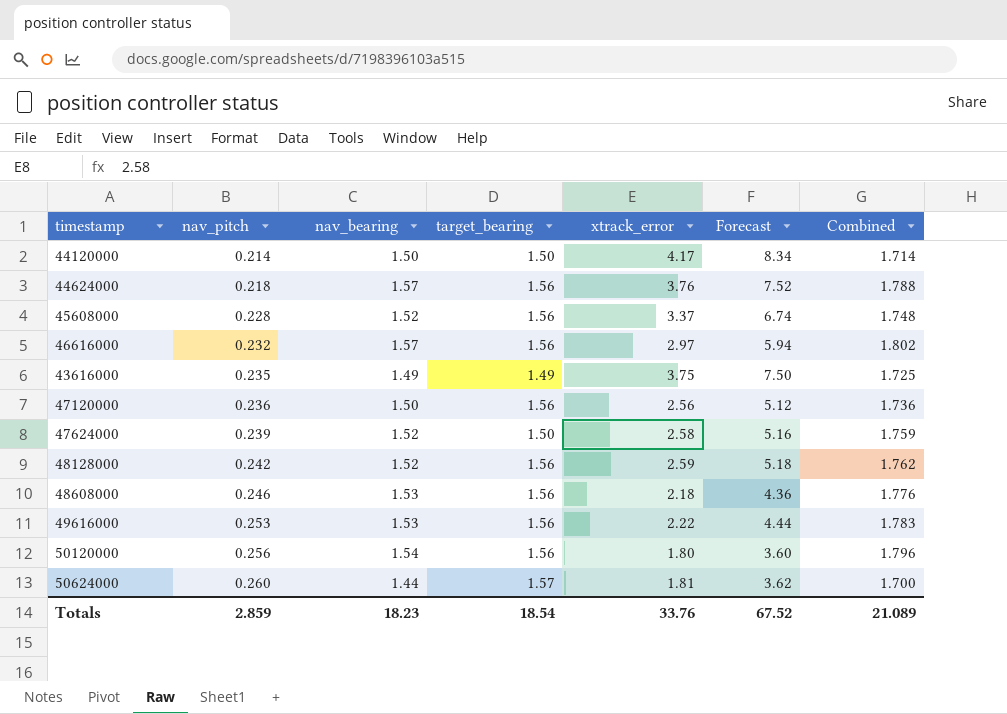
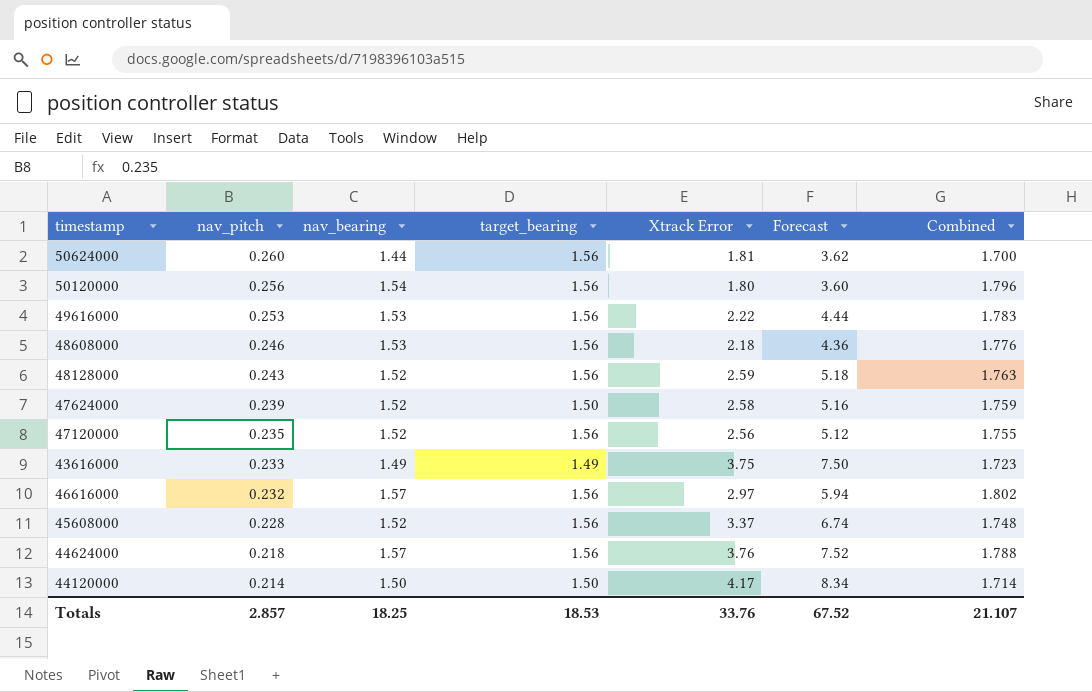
row order: nav_pitch ascending -> nav_pitch descending
column name: xtrack_error -> Xtrack Error
50624000 | target_bearing: 1.57 -> 1.56
48128000 | nav_pitch: 0.242 -> 0.243
48128000 | Combined: 1.762 -> 1.763
47120000 | nav_pitch: 0.236 -> 0.235
47120000 | nav_bearing: 1.50 -> 1.52
47120000 | Combined: 1.736 -> 1.755
43616000 | nav_pitch: 0.235 -> 0.233
43616000 | Combined: 1.725 -> 1.723
Totals | nav_pitch: 2.859 -> 2.857
Totals | nav_bearing: 18.23 -> 18.25
Totals | target_bearing: 18.54 -> 18.53
Totals | Combined: 21.089 -> 21.107

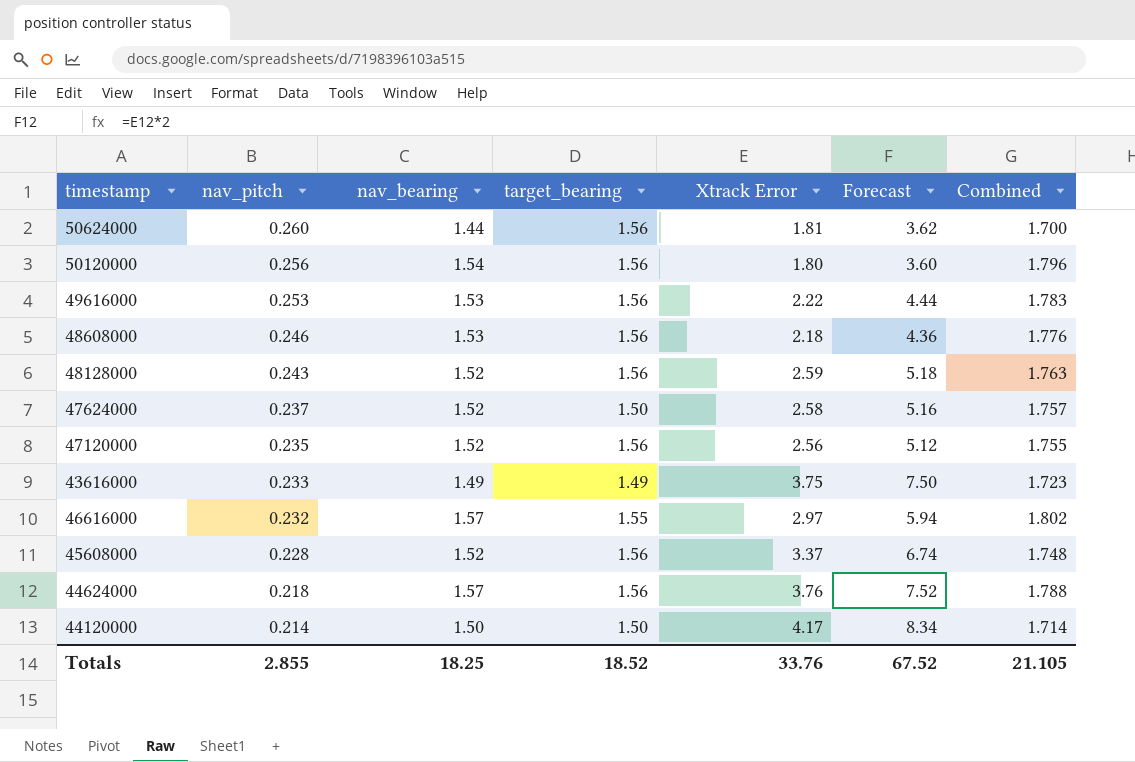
47624000 | nav_pitch: 0.239 -> 0.237
47624000 | Combined: 1.759 -> 1.757
46616000 | target_bearing: 1.56 -> 1.55
Totals | nav_pitch: 2.857 -> 2.855
Totals | target_bearing: 18.53 -> 18.52
Totals | Combined: 21.107 -> 21.105

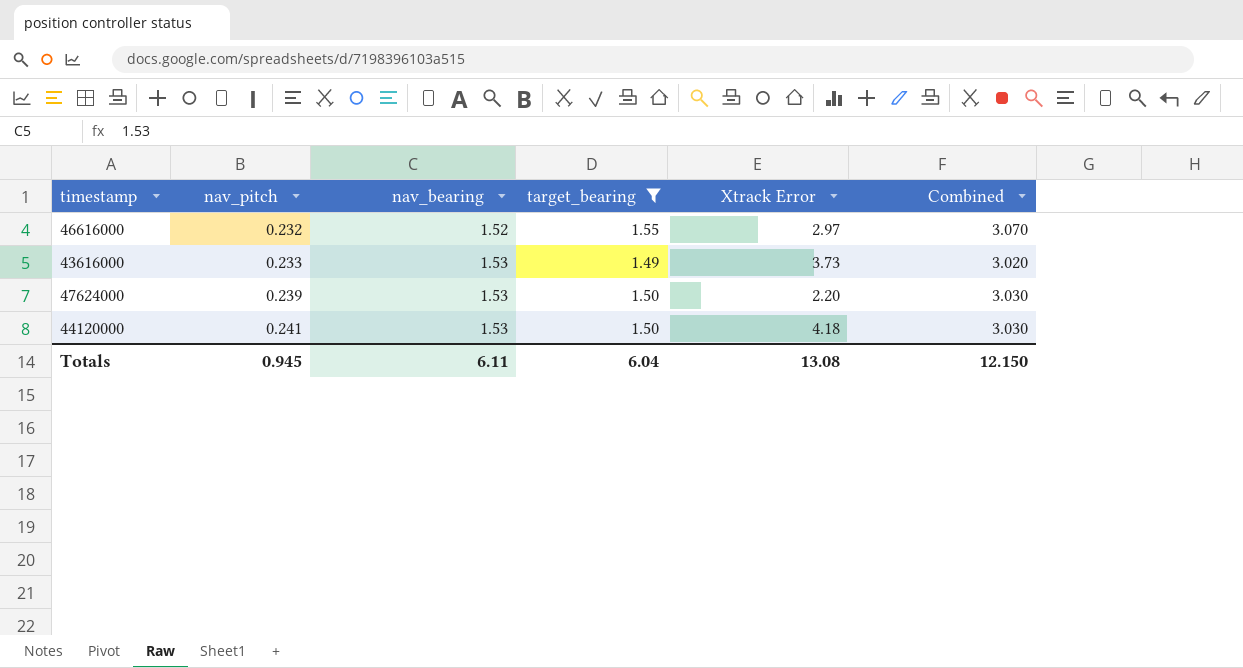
filter: none -> target_bearing != 1.56
row order: nav_pitch descending -> nav_pitch ascending
column Forecast | formula: [Xtrack Error] * 2 -> none
column Combined | formula: [nav_pitch] + [nav_bearing] -> [nav_bearing] + [target_bearing]
46616000 | nav_bearing: 1.57 -> 1.52
43616000 | nav_bearing: 1.49 -> 1.53
43616000 | Xtrack Error: 3.75 -> 3.73
47624000 | nav_pitch: 0.237 -> 0.239
47624000 | nav_bearing: 1.52 -> 1.53
47624000 | Xtrack Error: 2.58 -> 2.20
44120000 | nav_pitch: 0.214 -> 0.241
44120000 | nav_bearing: 1.50 -> 1.53
44120000 | Xtrack Error: 4.17 -> 4.18
Totals | nav_pitch: 2.855 -> 0.945
Totals | nav_bearing: 18.25 -> 6.11
Totals | target_bearing: 18.52 -> 6.04
Totals | Xtrack Error: 33.76 -> 13.08
Totals | Combined: 21.105 -> 12.150

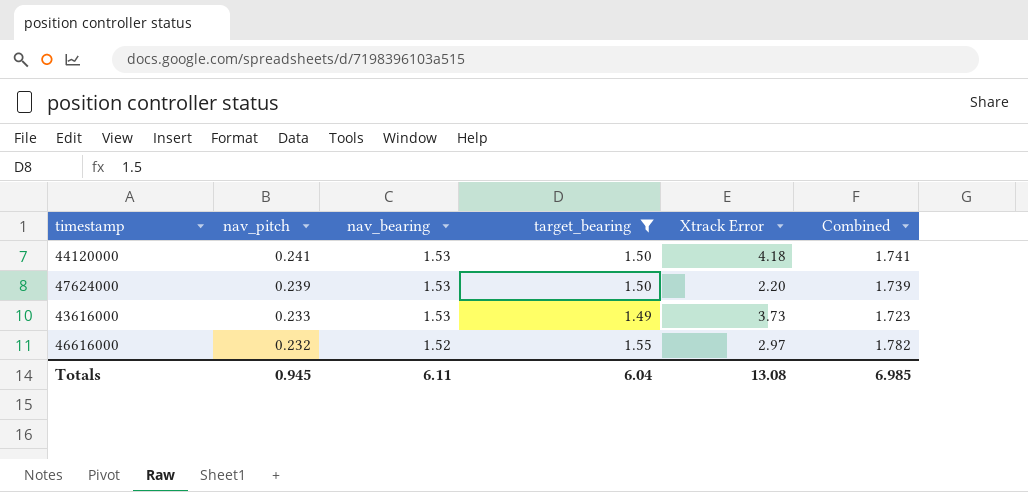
row order: nav_pitch ascending -> nav_pitch descending
column Combined | formula: [nav_bearing] + [target_bearing] -> [nav_pitch] + [target_bearing]
Totals | Combined: 12.150 -> 6.985

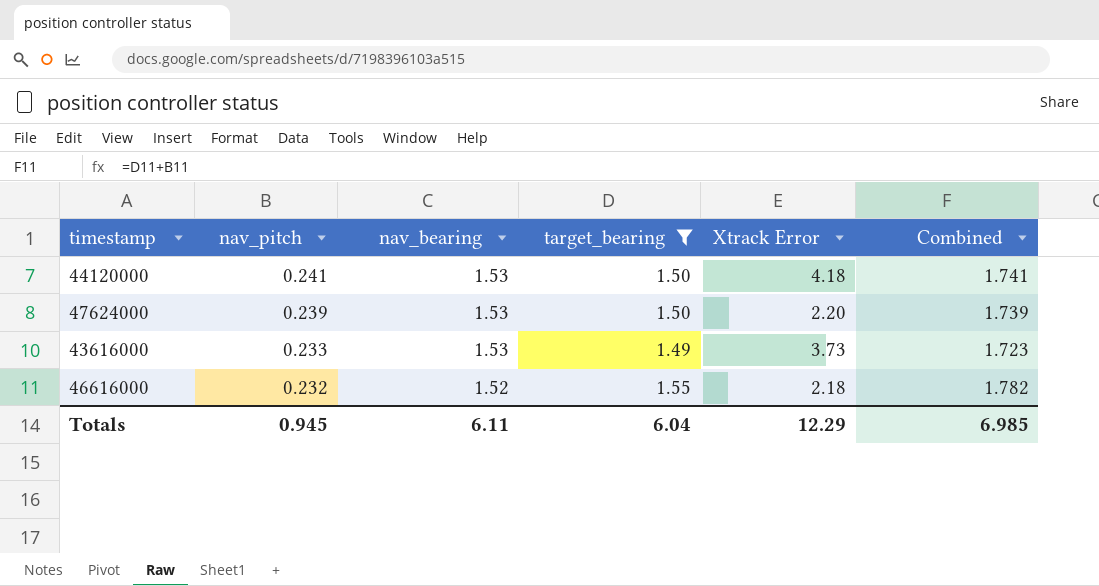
46616000 | Xtrack Error: 2.97 -> 2.18
Totals | Xtrack Error: 13.08 -> 12.29

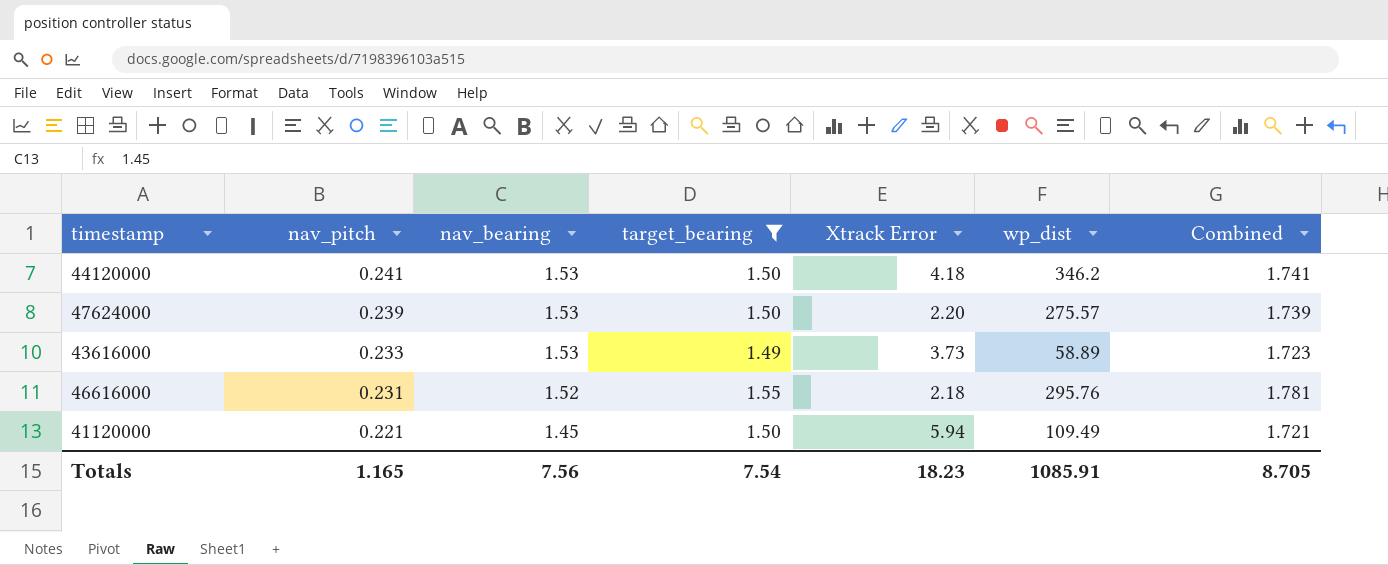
column wp_dist | position: none -> 6
46616000 | nav_pitch: 0.232 -> 0.231
46616000 | Combined: 1.782 -> 1.781
row 41120000: none -> 0.221 | 1.45 | 1.50 | 5.94 | 109.49 | 1.721
Totals | nav_pitch: 0.945 -> 1.165
Totals | nav_bearing: 6.11 -> 7.56
Totals | target_bearing: 6.04 -> 7.54
Totals | Xtrack Error: 12.29 -> 18.23
Totals | Combined: 6.985 -> 8.705

